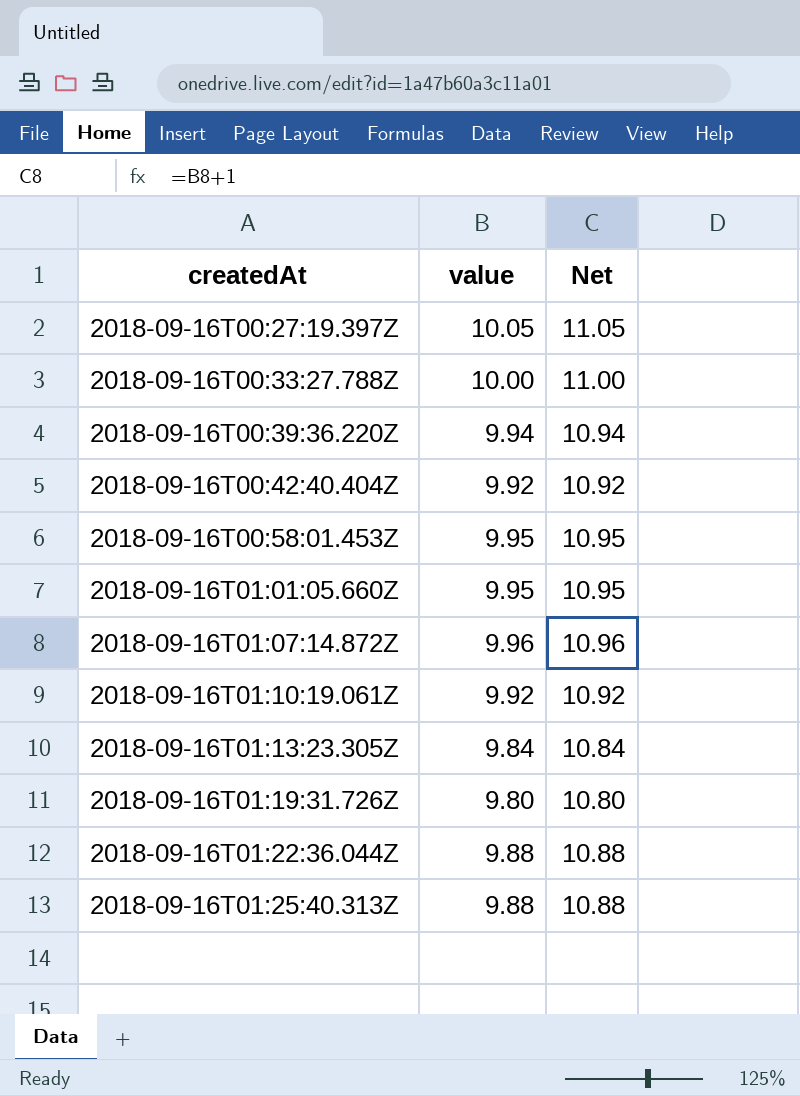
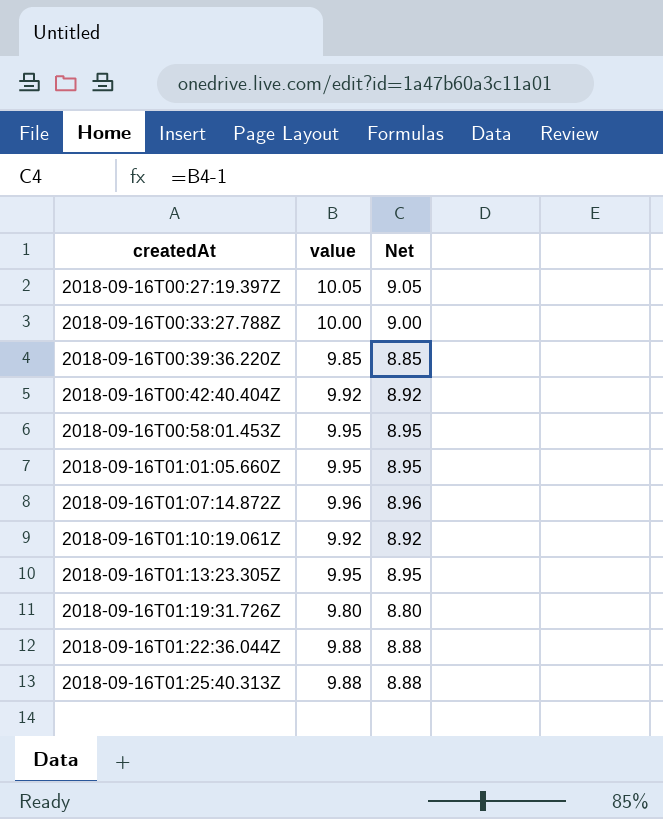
column Net | formula: [value] + 1 -> [value] - 1
2018-09-16T00:39:36.220Z | value: 9.94 -> 9.85
2018-09-16T01:13:23.305Z | value: 9.84 -> 9.95

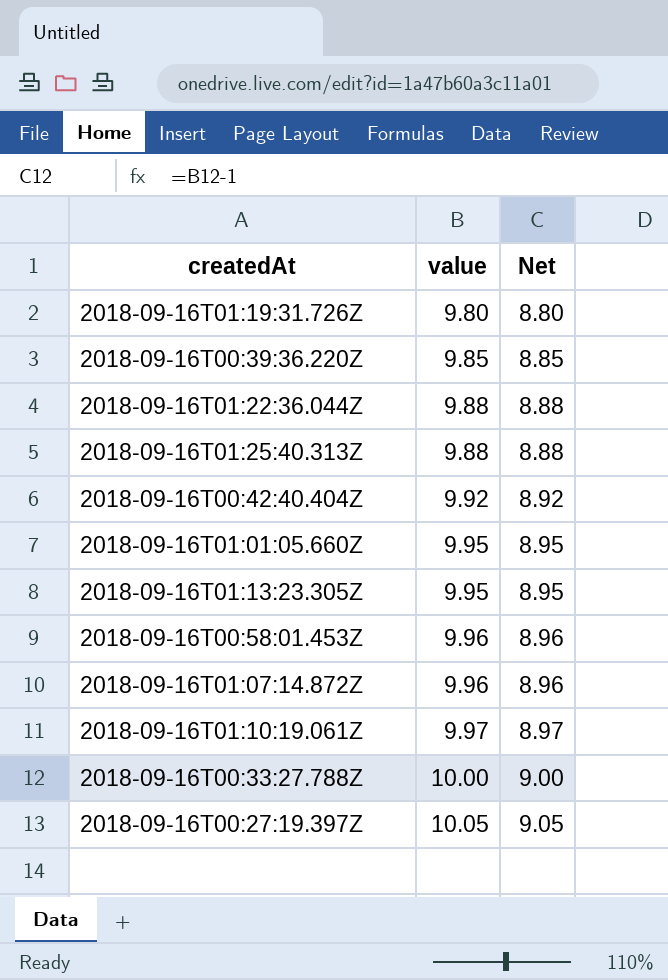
row order: createdAt ascending -> value ascending
2018-09-16T00:58:01.453Z | value: 9.95 -> 9.96
2018-09-16T00:58:01.453Z | Net: 8.95 -> 8.96
2018-09-16T01:10:19.061Z | value: 9.92 -> 9.97
2018-09-16T01:10:19.061Z | Net: 8.92 -> 8.97

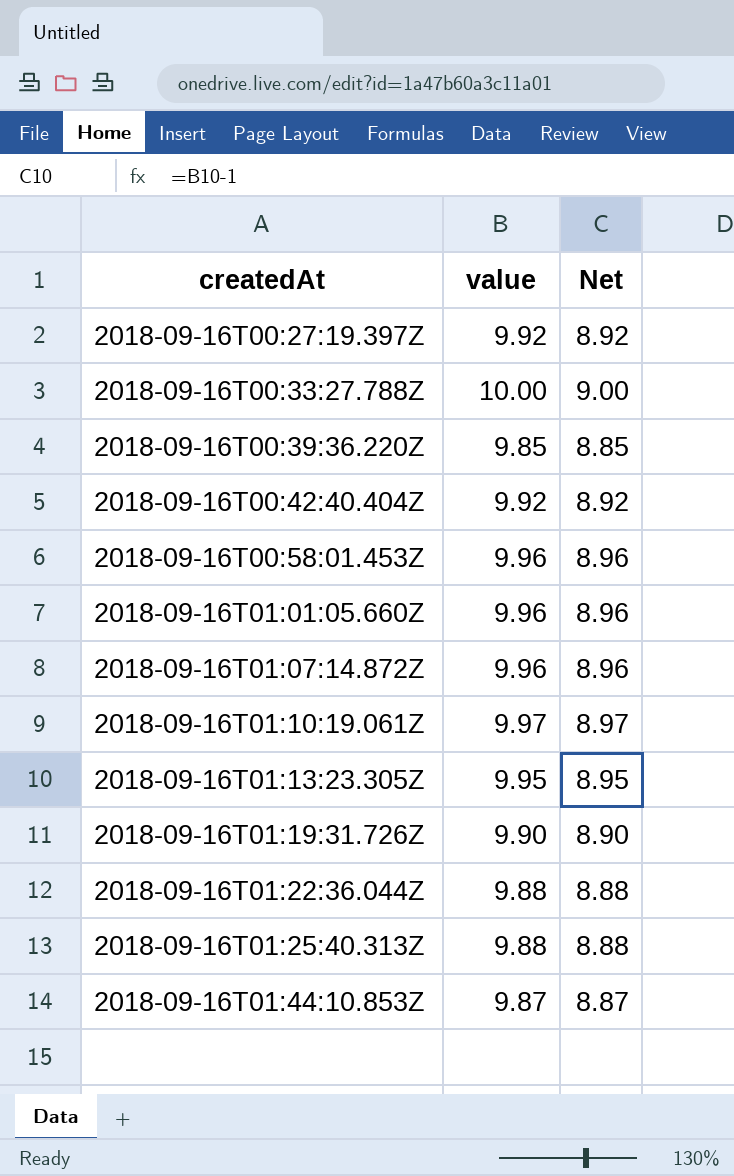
row order: value ascending -> createdAt ascending
2018-09-16T00:27:19.397Z | value: 10.05 -> 9.92
2018-09-16T00:27:19.397Z | Net: 9.05 -> 8.92
2018-09-16T01:01:05.660Z | value: 9.95 -> 9.96
2018-09-16T01:01:05.660Z | Net: 8.95 -> 8.96
2018-09-16T01:19:31.726Z | value: 9.80 -> 9.90
2018-09-16T01:19:31.726Z | Net: 8.80 -> 8.90
row 2018-09-16T01:44:10.853Z: none -> 9.87 | 8.87

